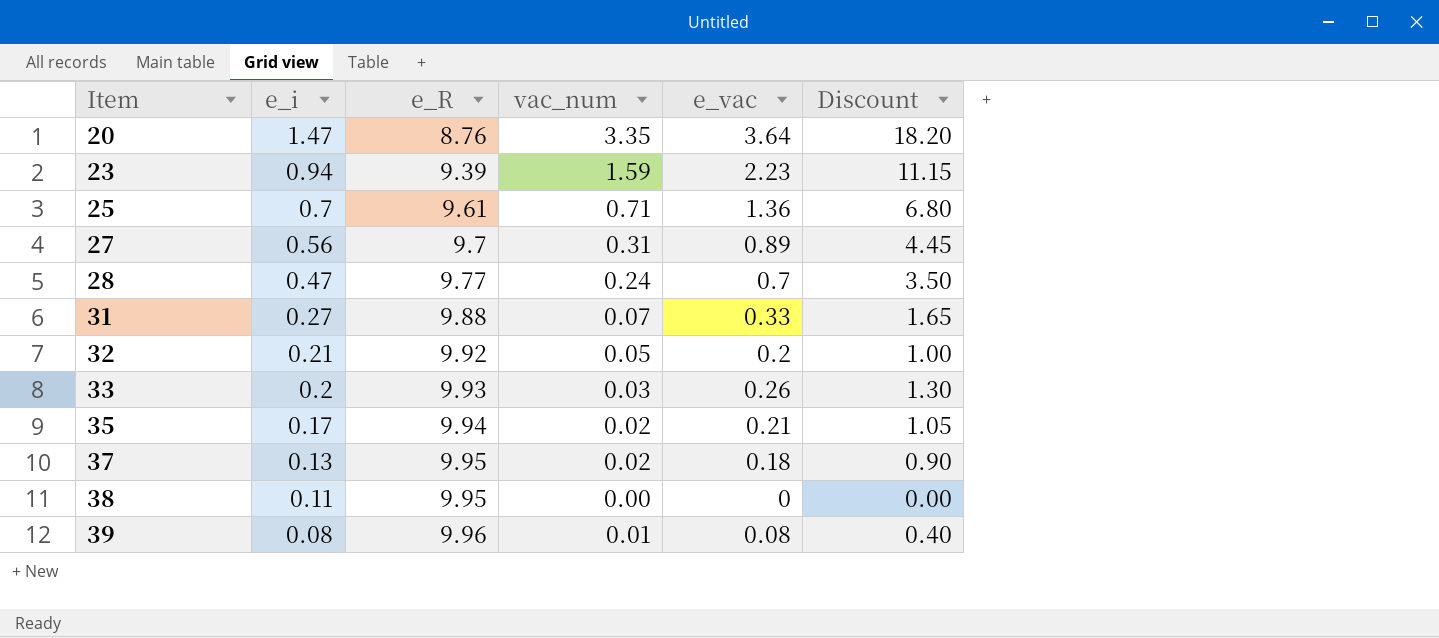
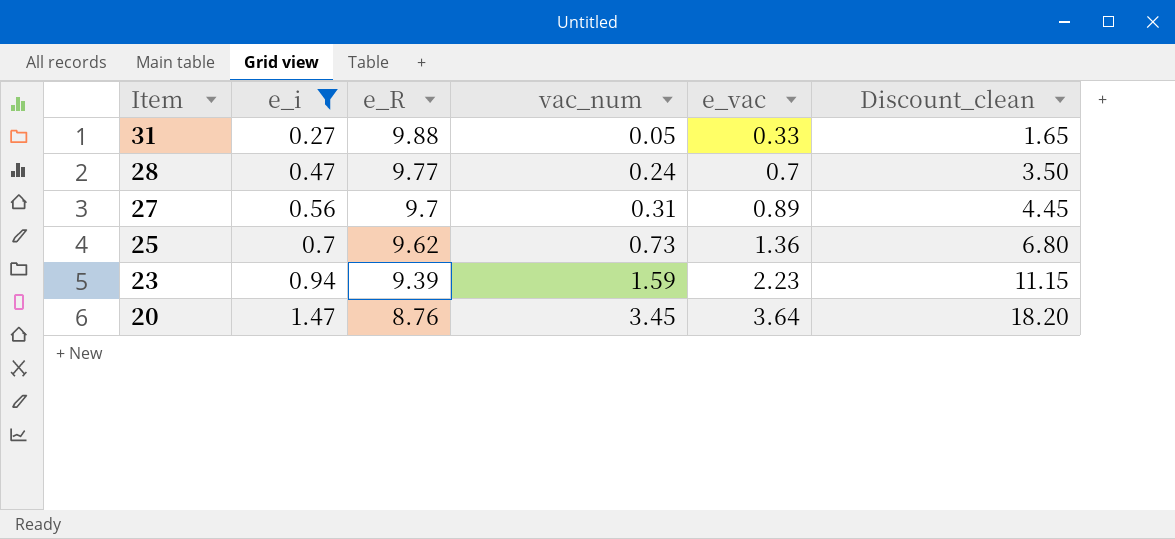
filter: none -> e_i >= 0.27
row order: Item ascending -> Item descending
column name: Discount -> Discount_clean
31 | vac_num: 0.07 -> 0.05
25 | e_R: 9.61 -> 9.62
25 | vac_num: 0.71 -> 0.73
20 | vac_num: 3.35 -> 3.45

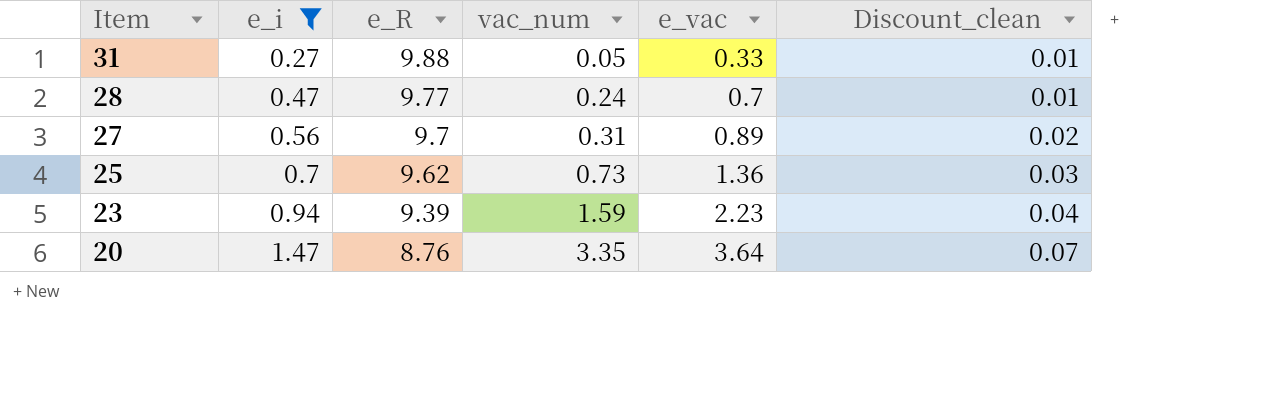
column Discount_clean | formula: [e_vac] * 5 -> [e_vac] * 0.02
20 | vac_num: 3.45 -> 3.35

